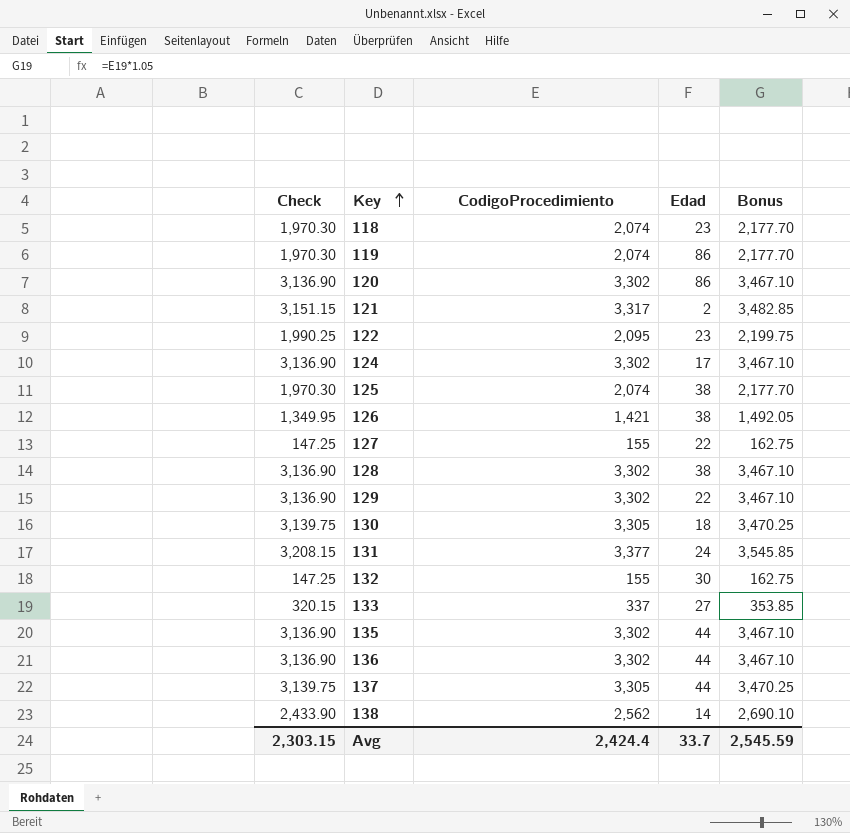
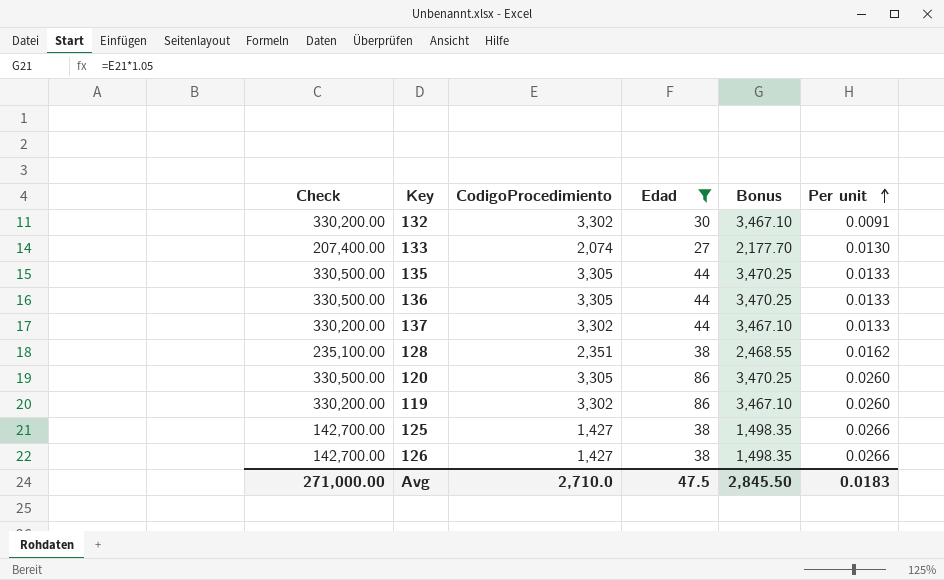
filter: none -> Edad >= 27
row order: Key ascending -> Per unit ascending
column Check | formula: [CodigoProcedimiento] * 0.95 -> [CodigoProcedimiento] * 100
column Per unit | formula: none -> [Edad] / [CodigoProcedimiento]
132 | CodigoProcedimiento: 155 -> 3,302
132 | Bonus: 162.75 -> 3,467.10
133 | CodigoProcedimiento: 337 -> 2,074
133 | Bonus: 353.85 -> 2,177.70
135 | CodigoProcedimiento: 3,302 -> 3,305
135 | Bonus: 3,467.10 -> 3,470.25
136 | CodigoProcedimiento: 3,302 -> 3,305
136 | Bonus: 3,467.10 -> 3,470.25
137 | CodigoProcedimiento: 3,305 -> 3,302
137 | Bonus: 3,470.25 -> 3,467.10
128 | CodigoProcedimiento: 3,302 -> 2,351
128 | Bonus: 3,467.10 -> 2,468.55
120 | CodigoProcedimiento: 3,302 -> 3,305
120 | Bonus: 3,467.10 -> 3,470.25
119 | CodigoProcedimiento: 2,074 -> 3,302
119 | Bonus: 2,177.70 -> 3,467.10
125 | CodigoProcedimiento: 2,074 -> 1,427
125 | Bonus: 2,177.70 -> 1,498.35
126 | CodigoProcedimiento: 1,421 -> 1,427
126 | Bonus: 1,492.05 -> 1,498.35
Avg | Check: 2,303.15 -> 271,000.00
Avg | CodigoProcedimiento: 2,424.4 -> 2,710.0
Avg | Edad: 33.7 -> 47.5
Avg | Bonus: 2,545.59 -> 2,845.50

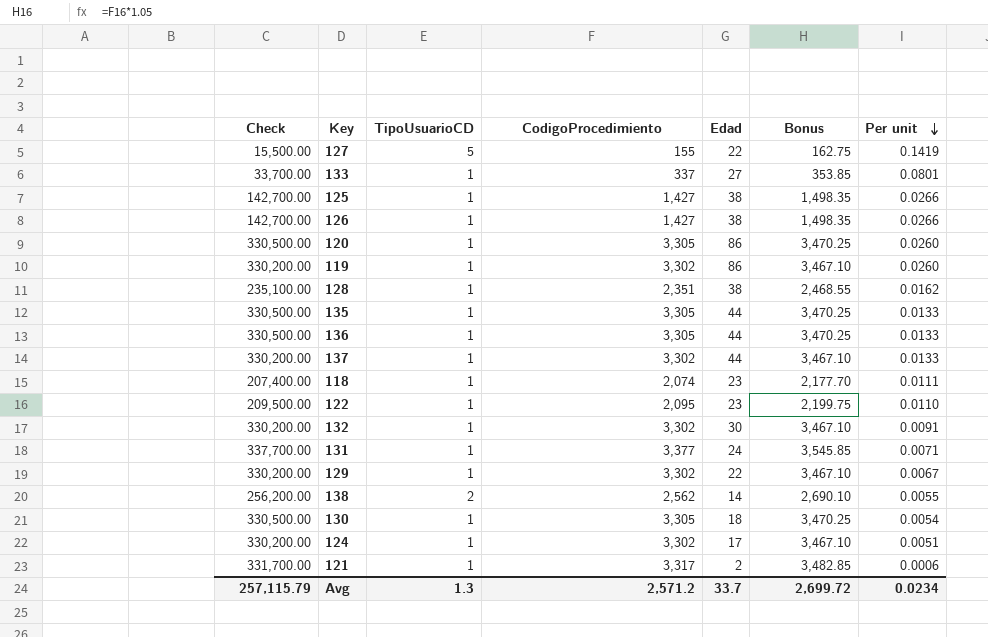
filter: Edad >= 27 -> none
row order: Per unit ascending -> Per unit descending
column TipoUsuarioCD | position: none -> 3
133 | Check: 207,400.00 -> 33,700.00
133 | CodigoProcedimiento: 2,074 -> 337
133 | Bonus: 2,177.70 -> 353.85
133 | Per unit: 0.0130 -> 0.0801
Avg | Check: 271,000.00 -> 257,115.79
Avg | CodigoProcedimiento: 2,710.0 -> 2,571.2
Avg | Edad: 47.5 -> 33.7
Avg | Bonus: 2,845.50 -> 2,699.72
Avg | Per unit: 0.0183 -> 0.0234

